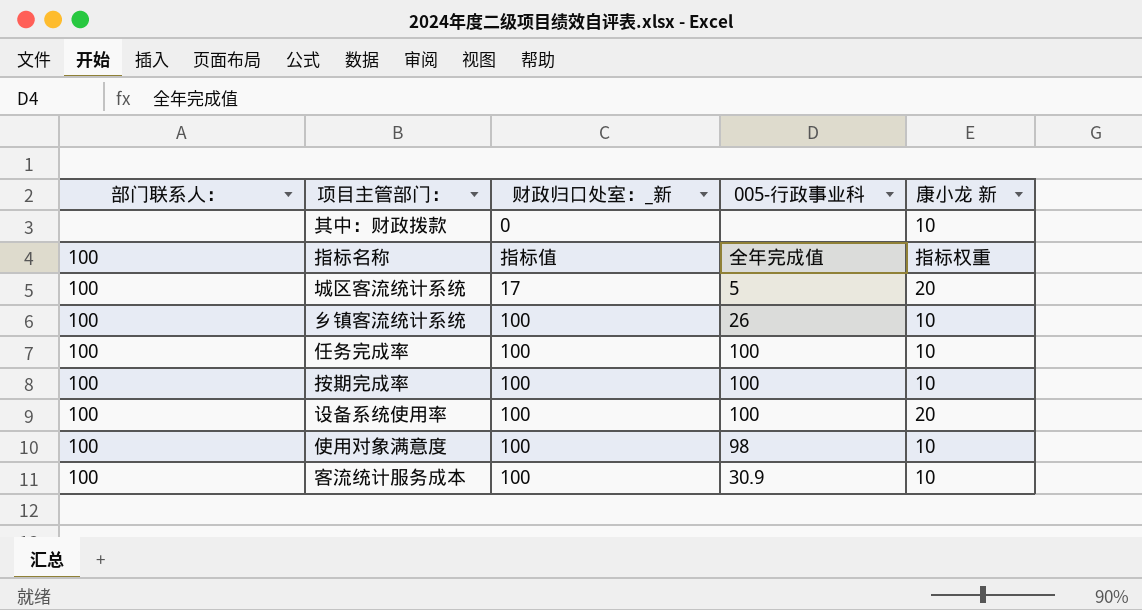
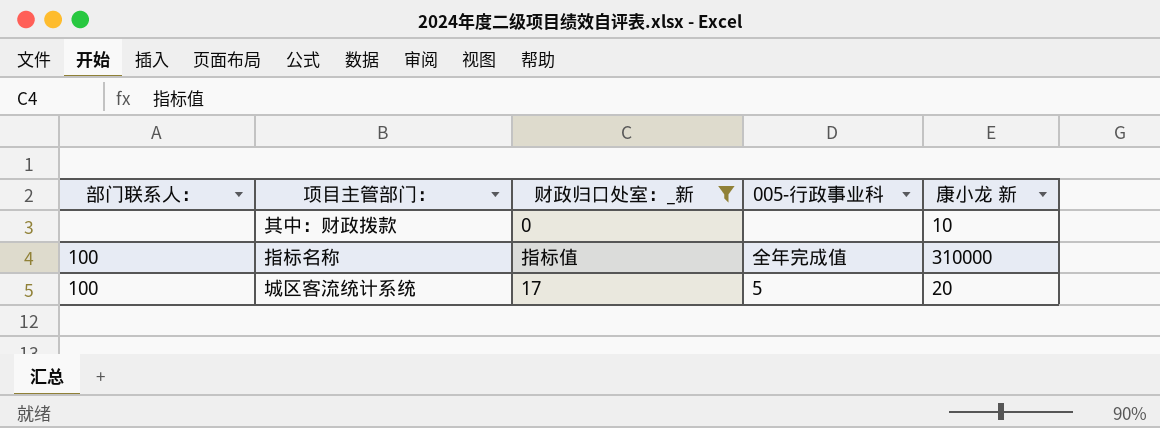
filter: none -> 财政归口处室：_新 != 100
指标名称 | 康小龙 新: 指标权重 -> 310000

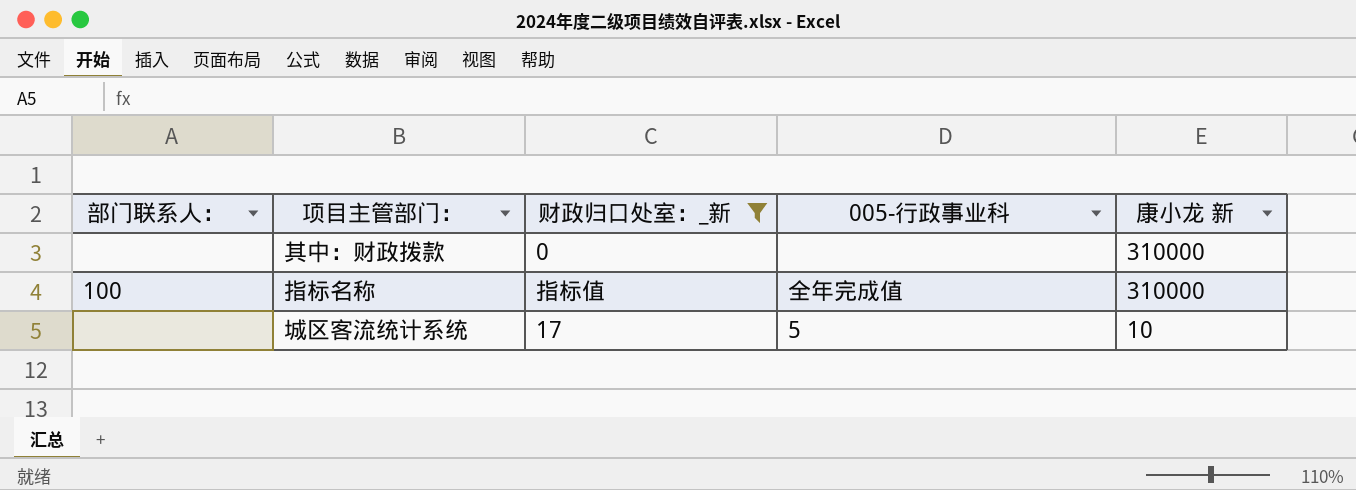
其中：财政拨款 | 康小龙 新: 10 -> 310000
城区客流统计系统 | 部门联系人：: 100 -> none
城区客流统计系统 | 康小龙 新: 20 -> 10

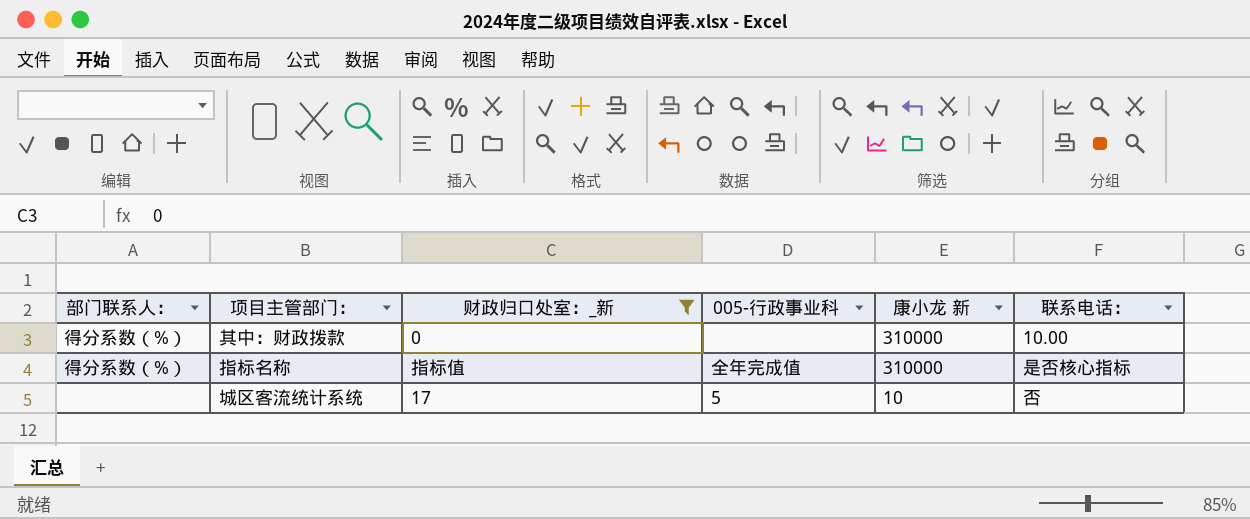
column 联系电话： | position: none -> 6
其中：财政拨款 | 部门联系人：: none -> 得分系数（%）
指标名称 | 部门联系人：: 100 -> 得分系数（%）

